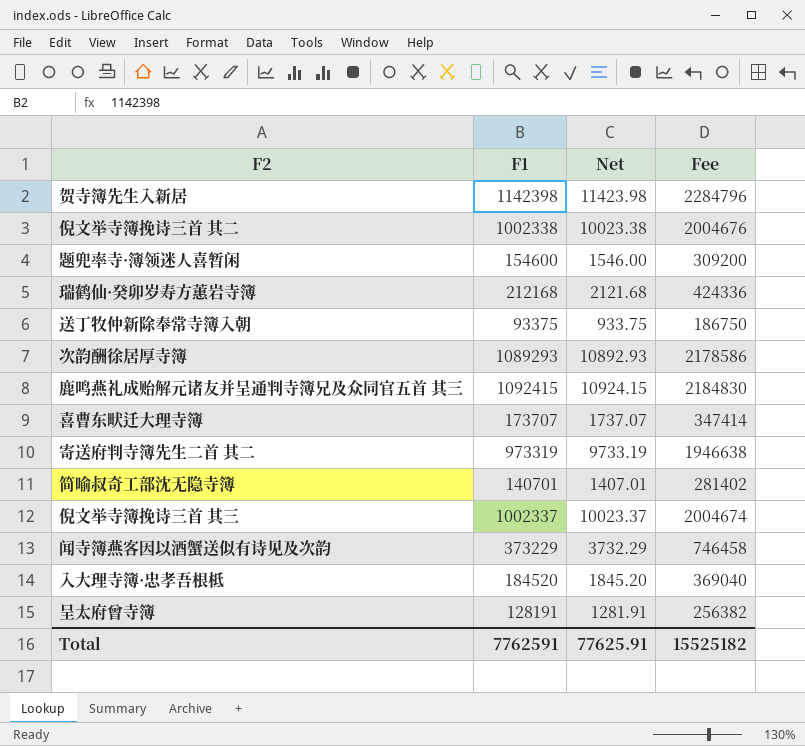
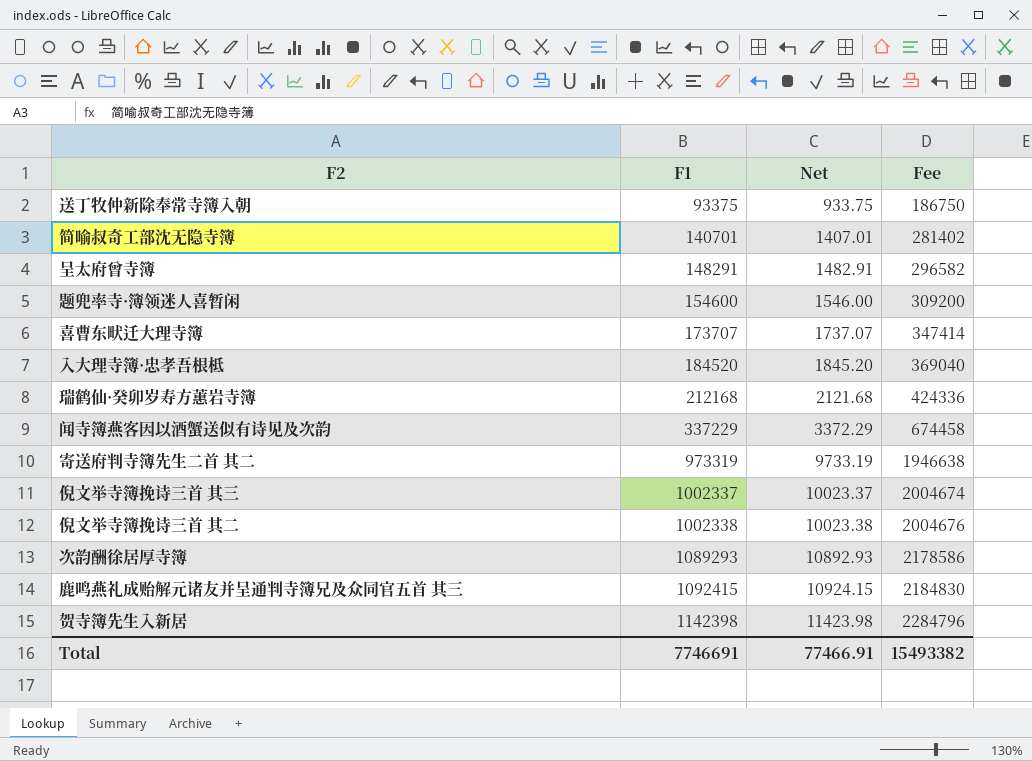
row order: none -> F1 ascending
呈太府曾寺簿 | F1: 128191 -> 148291
呈太府曾寺簿 | Net: 1281.91 -> 1482.91
呈太府曾寺簿 | Fee: 256382 -> 296582
闻寺簿燕客因以酒蟹送似有诗见及次韵 | F1: 373229 -> 337229
闻寺簿燕客因以酒蟹送似有诗见及次韵 | Net: 3732.29 -> 3372.29
闻寺簿燕客因以酒蟹送似有诗见及次韵 | Fee: 746458 -> 674458
Total | F1: 7762591 -> 7746691
Total | Net: 77625.91 -> 77466.91
Total | Fee: 15525182 -> 15493382

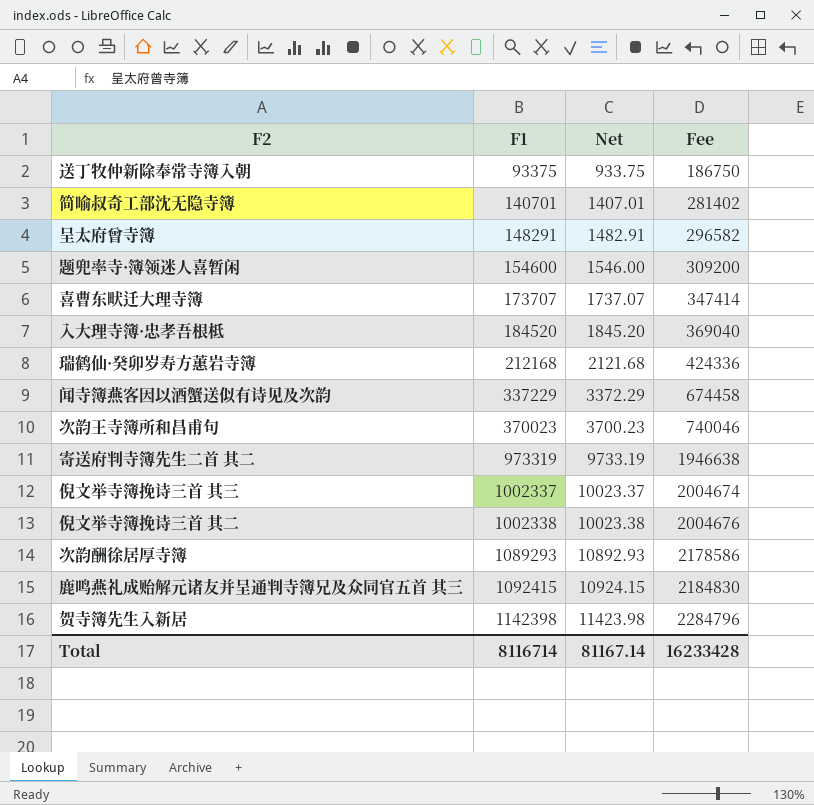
row 次韵王寺簿所和昌甫句: none -> 370023 | 3700.23 | 740046
Total | F1: 7746691 -> 8116714
Total | Net: 77466.91 -> 81167.14
Total | Fee: 15493382 -> 16233428

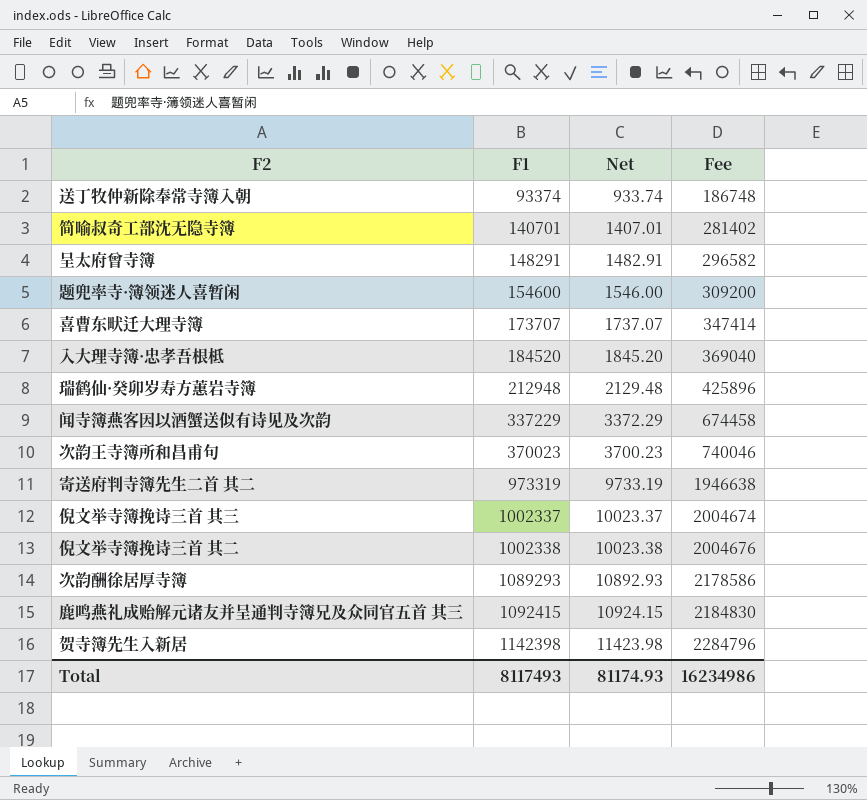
送丁牧仲新除奉常寺簿入朝 | F1: 93375 -> 93374
送丁牧仲新除奉常寺簿入朝 | Net: 933.75 -> 933.74
送丁牧仲新除奉常寺簿入朝 | Fee: 186750 -> 186748
瑞鹤仙·癸卯岁寿方蕙岩寺簿 | F1: 212168 -> 212948
瑞鹤仙·癸卯岁寿方蕙岩寺簿 | Net: 2121.68 -> 2129.48
瑞鹤仙·癸卯岁寿方蕙岩寺簿 | Fee: 424336 -> 425896
Total | F1: 8116714 -> 8117493
Total | Net: 81167.14 -> 81174.93
Total | Fee: 16233428 -> 16234986

